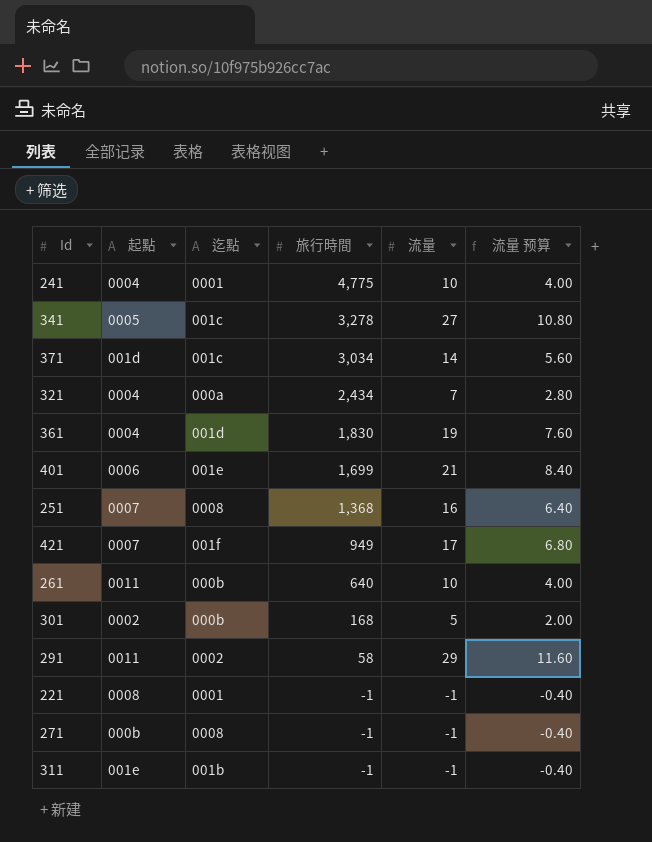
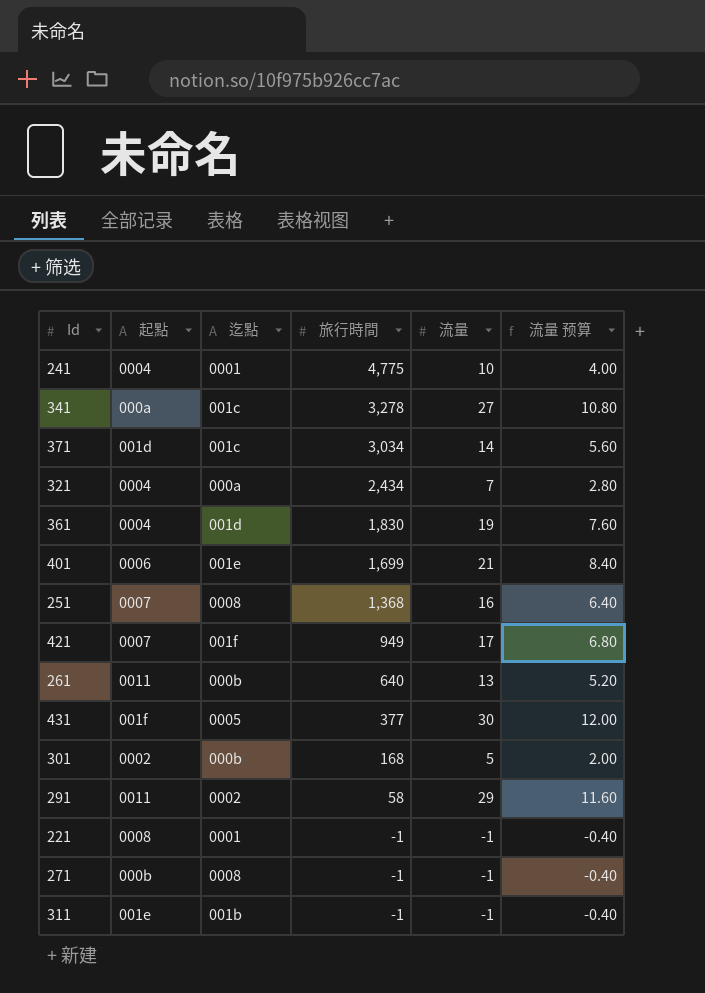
341 | 起點: 0005 -> 000a
261 | 流量: 10 -> 13
261 | 流量 预算: 4.00 -> 5.20
row 431: none -> 001f | 0005 | 377 | 30 | 12.00

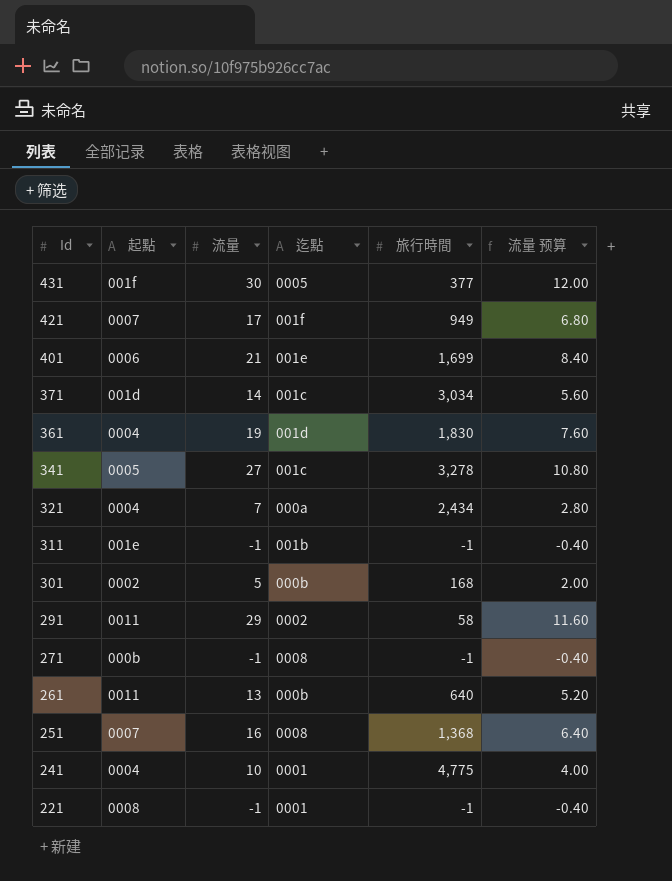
row order: 旅行時間 descending -> Id descending
column 流量 | position: 5 -> 3
341 | 起點: 000a -> 0005

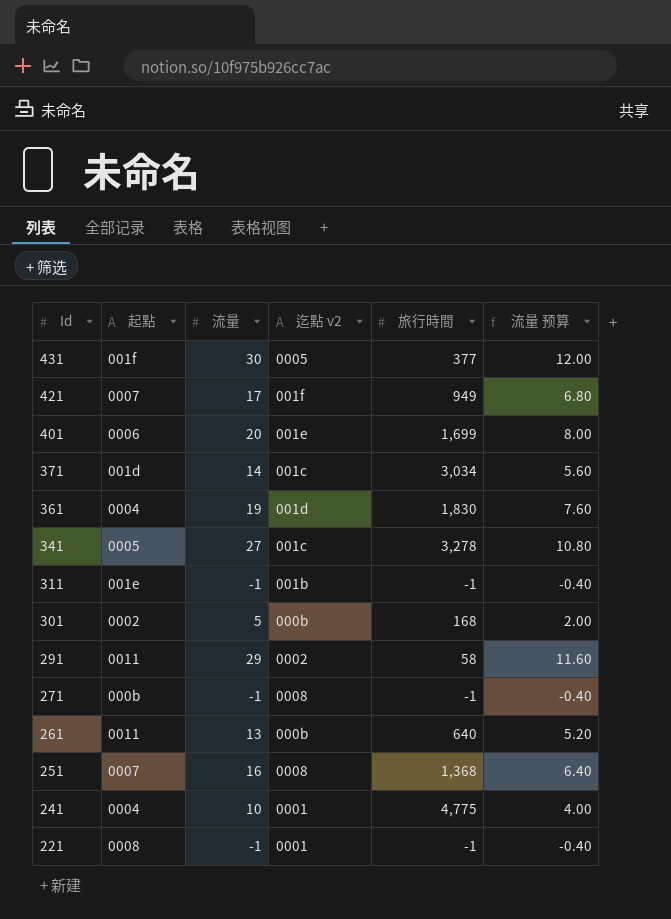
column name: 迄點 -> 迄點 v2
row 321: 0004 | 7 | 000a | 2,434 | 2.80 -> none
401 | 流量: 21 -> 20
401 | 流量 预算: 8.40 -> 8.00

